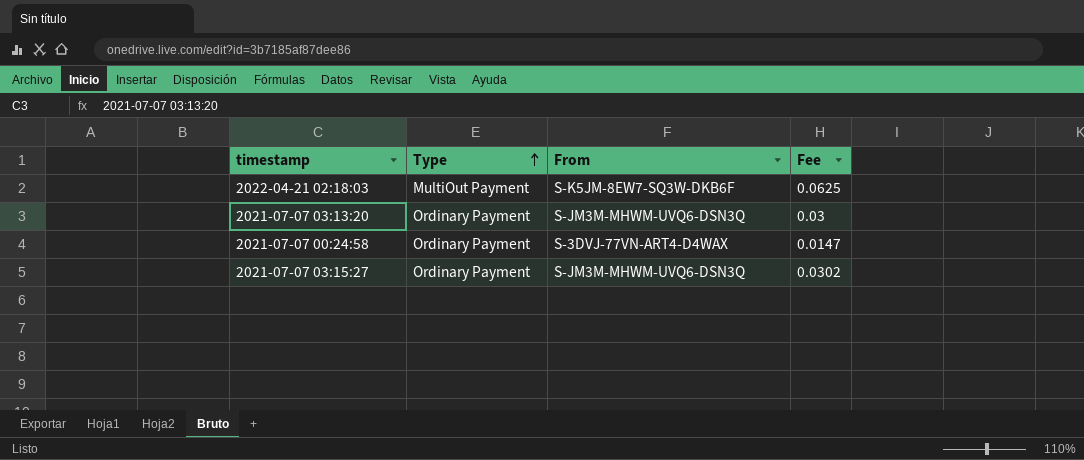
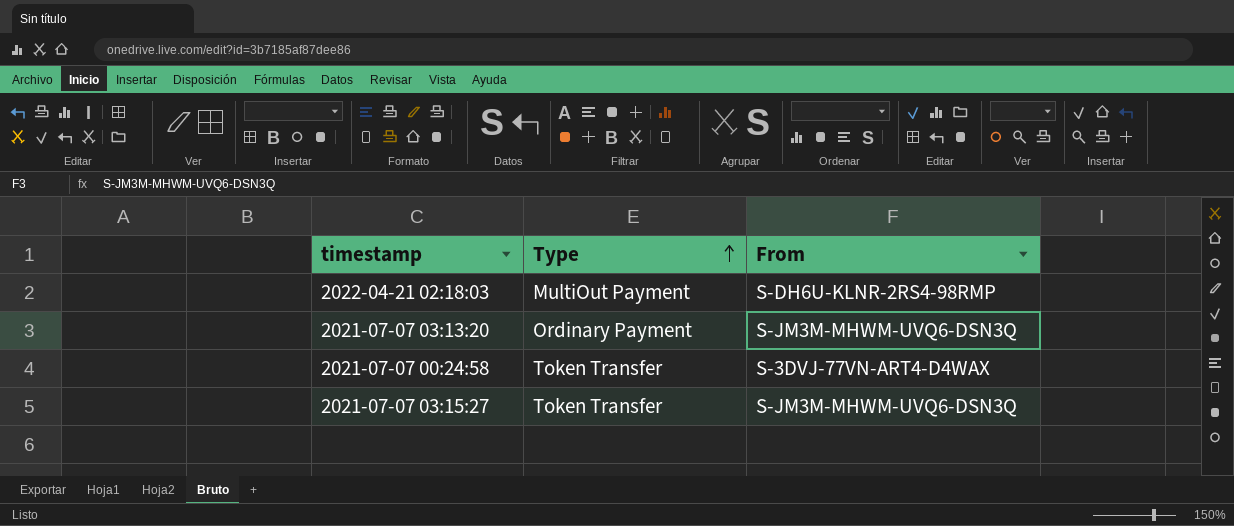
column Fee | position: 4 -> none
2022-04-21 02:18:03 | From: S-K5JM-8EW7-SQ3W-DKB6F -> S-DH6U-KLNR-2RS4-98RMP
2021-07-07 00:24:58 | Type: Ordinary Payment -> Token Transfer
2021-07-07 03:15:27 | Type: Ordinary Payment -> Token Transfer

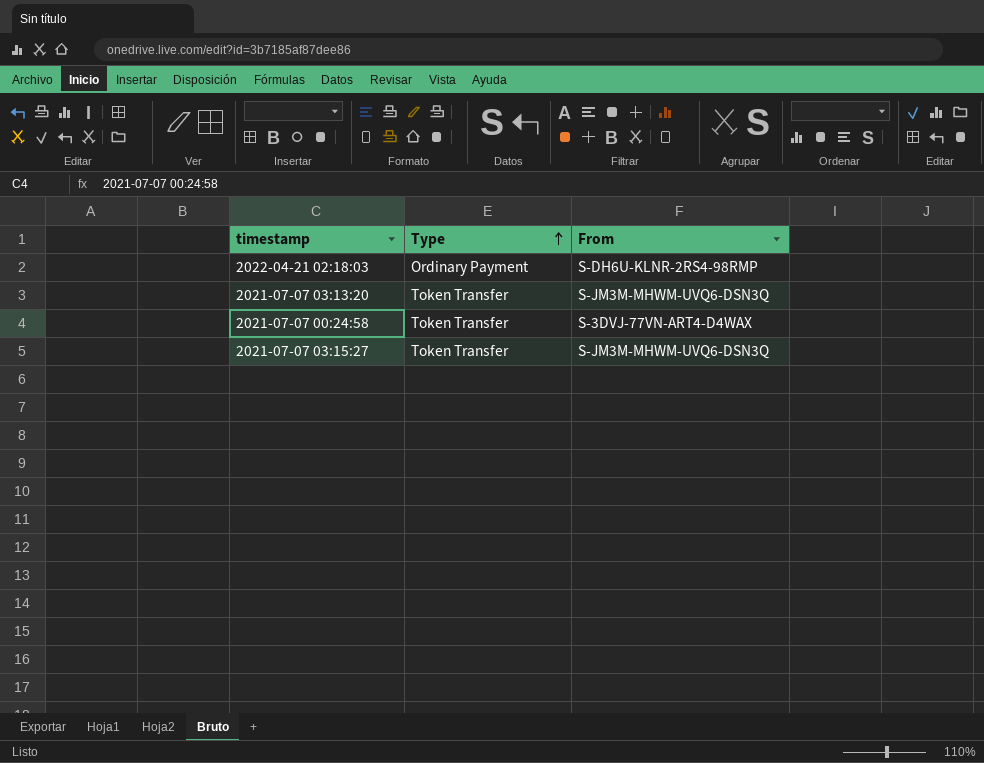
2022-04-21 02:18:03 | Type: MultiOut Payment -> Ordinary Payment
2021-07-07 03:13:20 | Type: Ordinary Payment -> Token Transfer

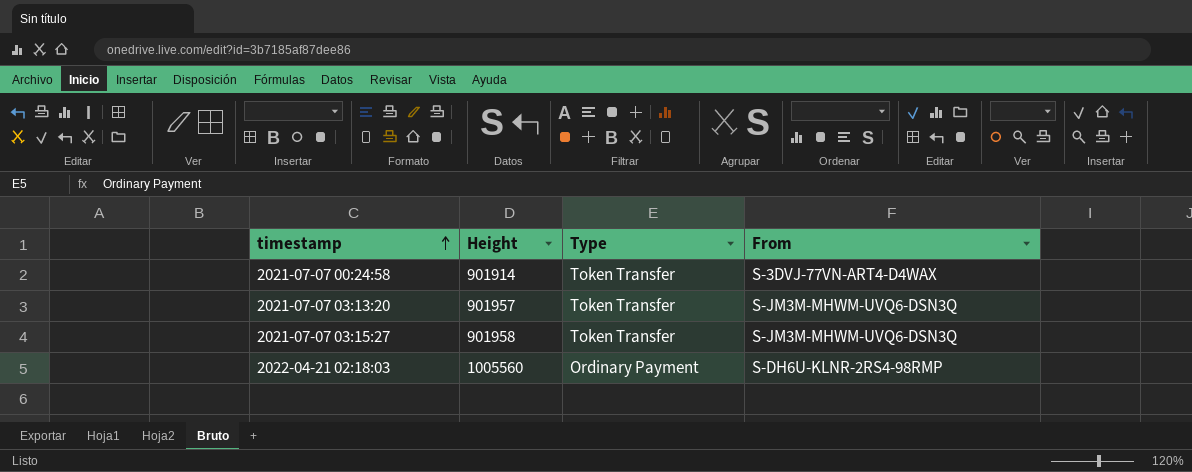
row order: Type ascending -> timestamp ascending
column Height | position: none -> 2

